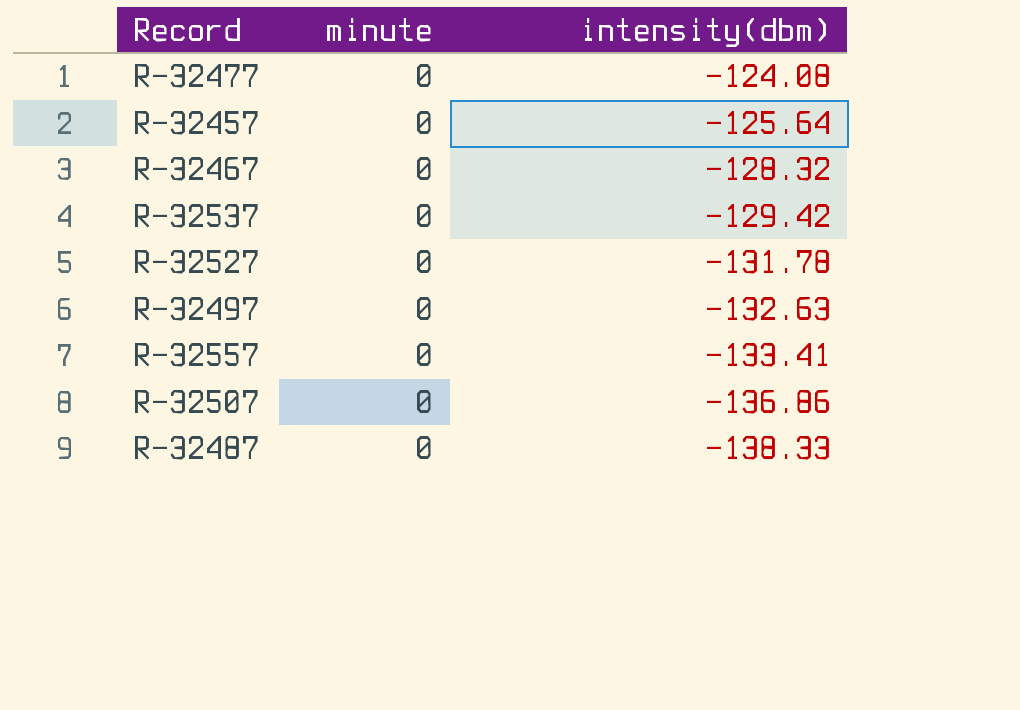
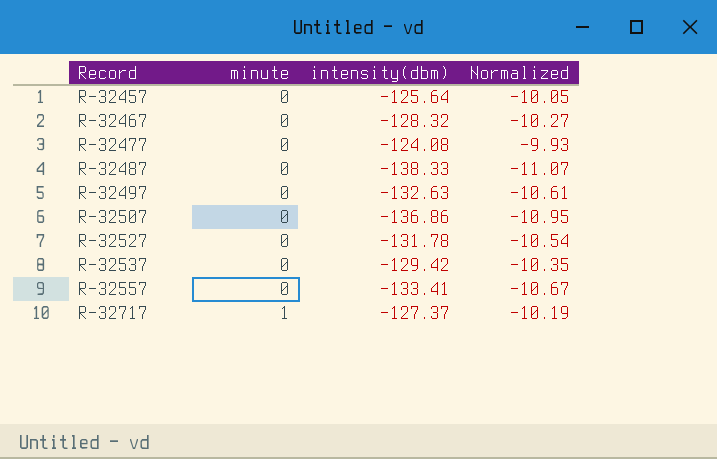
row order: intensity(dbm) descending -> Record ascending
column Normalized | formula: none -> [intensity(dbm)] * 0.08
row R-32717: none -> 1 | -127.37 | -10.19

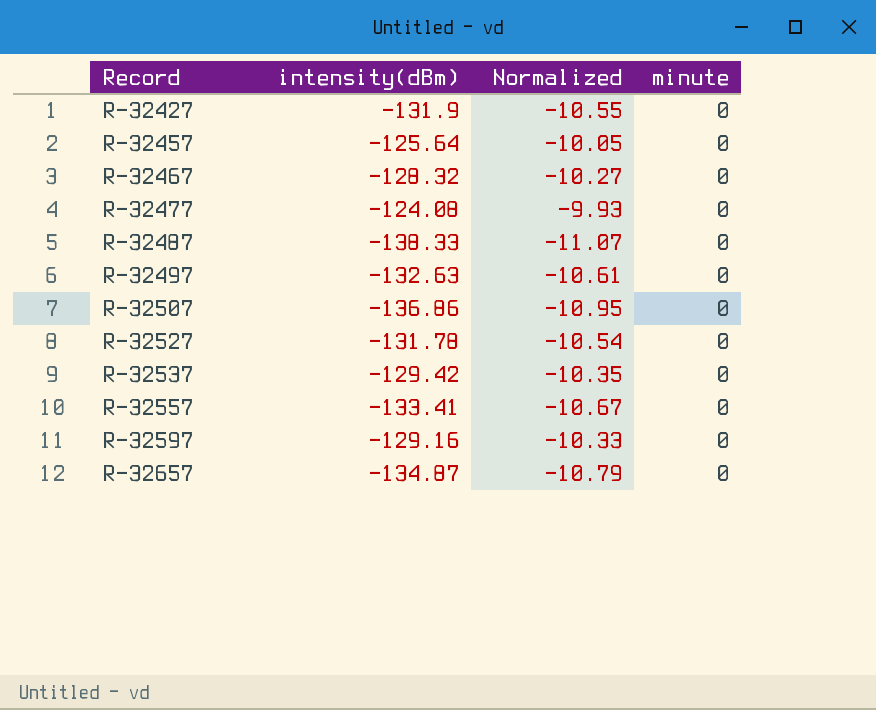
column name: intensity(dbm) -> intensity(dBm)
column minute | position: 2 -> 4
row R-32717: 1 | -127.37 | -10.19 -> none
row R-32427: none -> -131.9 | -10.55 | 0
row R-32597: none -> -129.16 | -10.33 | 0
row R-32657: none -> -134.87 | -10.79 | 0

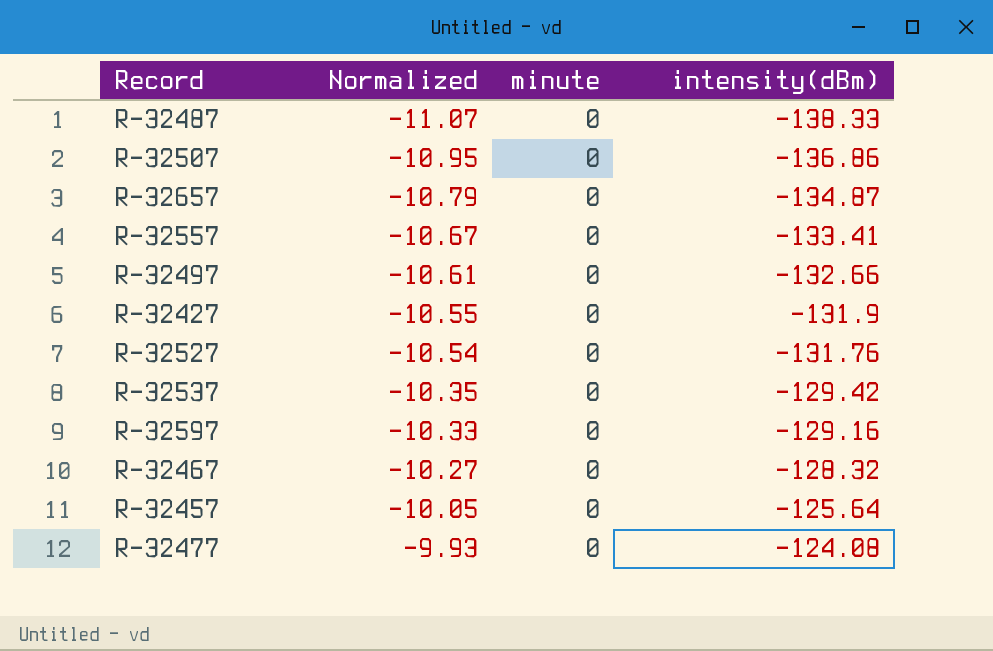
row order: Record ascending -> Normalized ascending
column intensity(dBm) | position: 2 -> 4
R-32497 | intensity(dBm): -132.63 -> -132.66
R-32527 | intensity(dBm): -131.78 -> -131.76

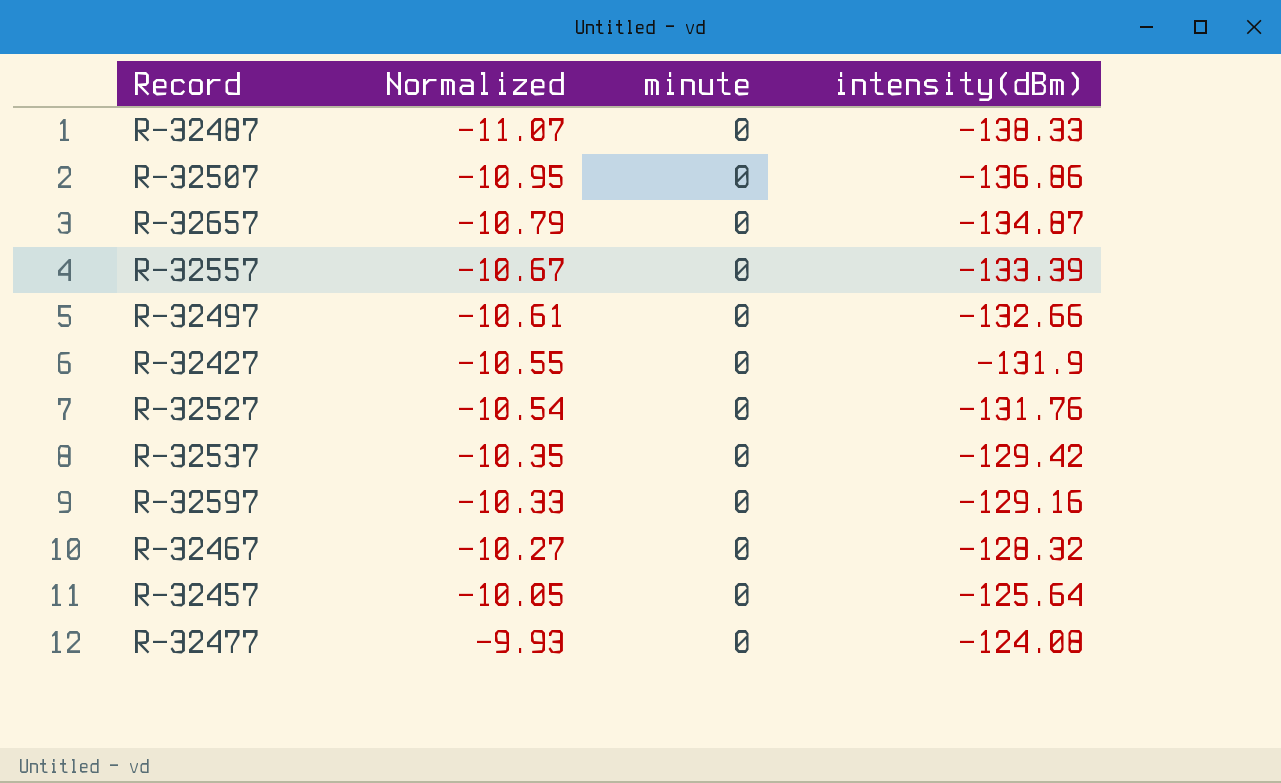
R-32557 | intensity(dBm): -133.41 -> -133.39

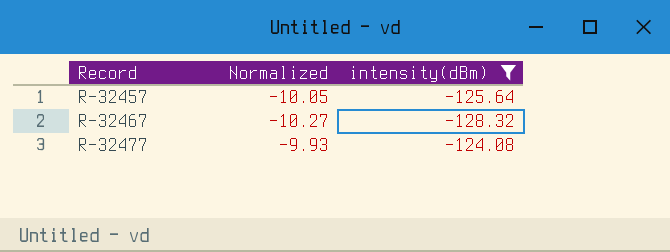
filter: none -> intensity(dBm) >= -128.32
row order: Normalized ascending -> Record ascending
column minute | position: 3 -> none

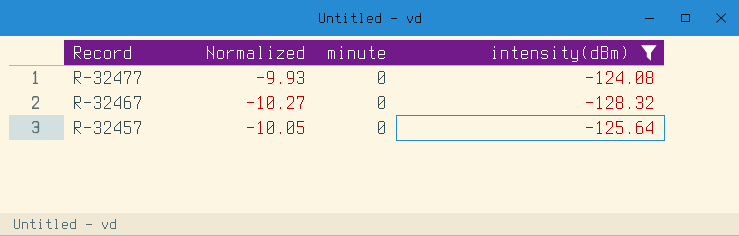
row order: Record ascending -> Record descending
column minute | position: none -> 3

